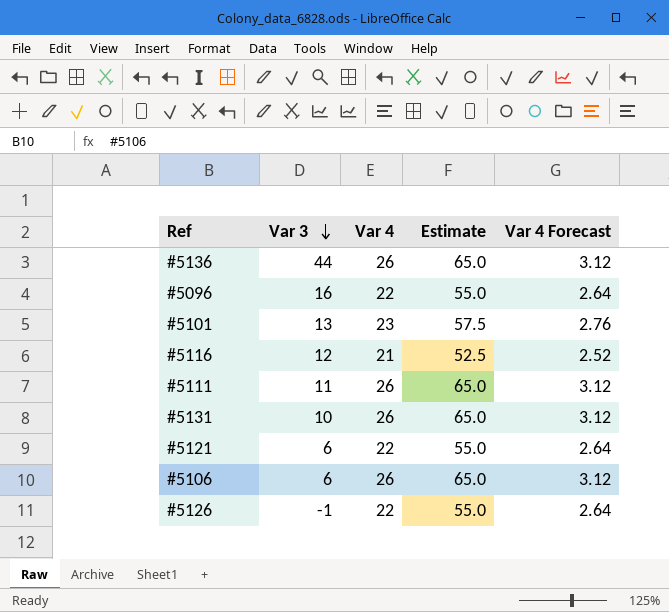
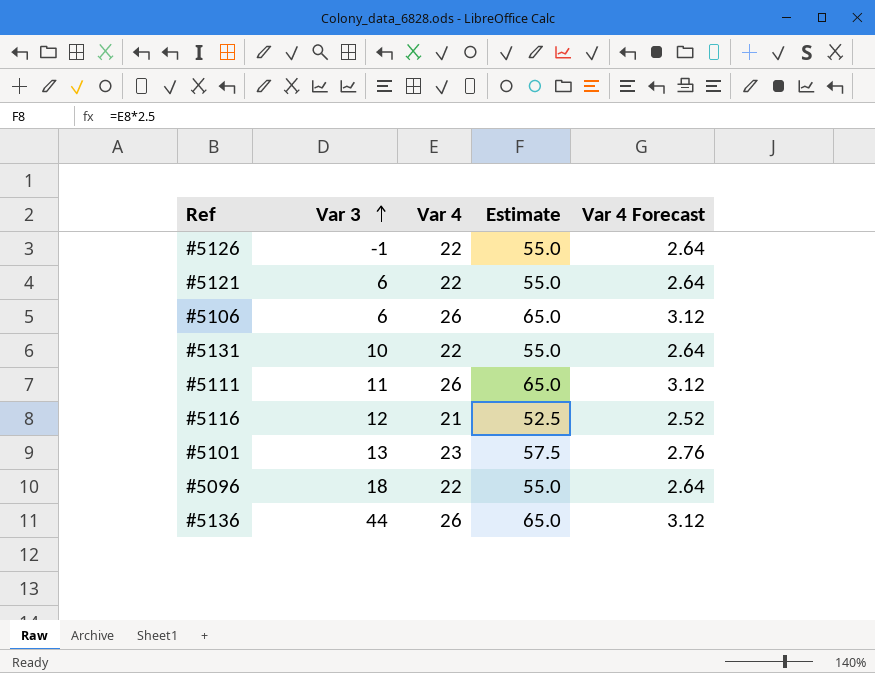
row order: Var 3 descending -> Var 3 ascending
#5131 | Var 4: 26 -> 22
#5131 | Estimate: 65.0 -> 55.0
#5131 | Var 4 Forecast: 3.12 -> 2.64
#5096 | Var 3: 16 -> 18

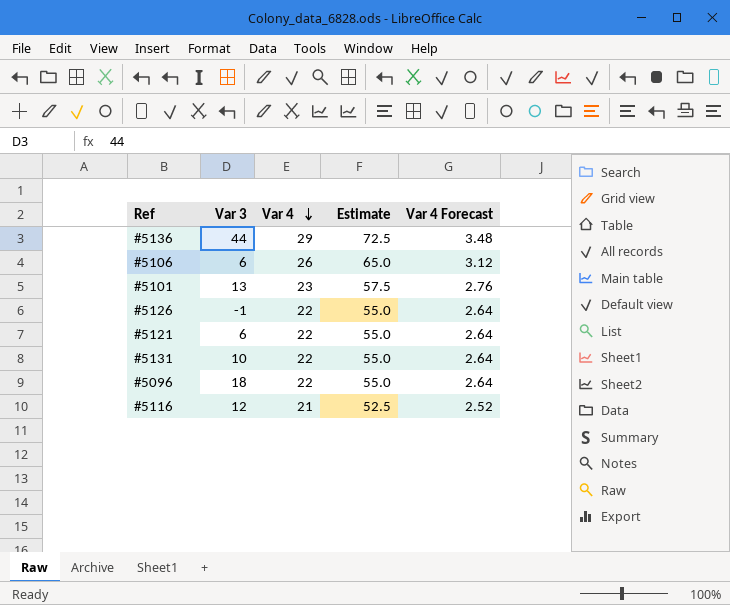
row order: Var 3 ascending -> Var 4 descending
row #5111: 11 | 26 | 65.0 | 3.12 -> none
#5136 | Var 4: 26 -> 29
#5136 | Estimate: 65.0 -> 72.5
#5136 | Var 4 Forecast: 3.12 -> 3.48

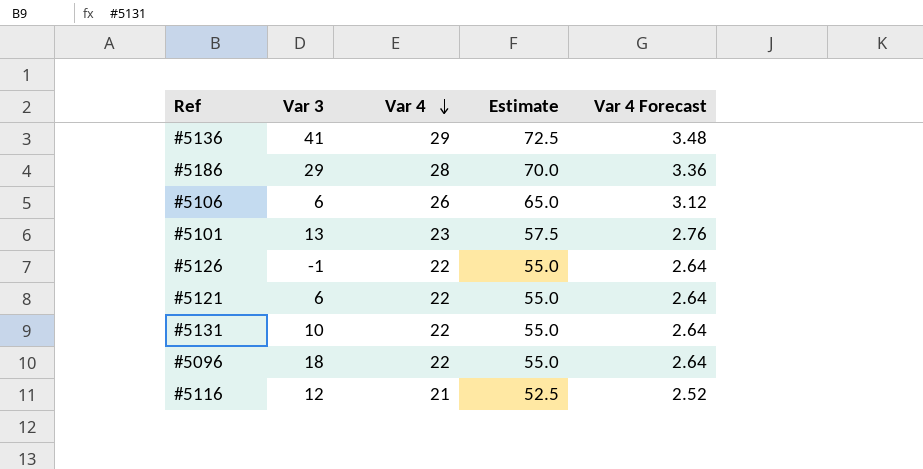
#5136 | Var 3: 44 -> 41
row #5186: none -> 29 | 28 | 70.0 | 3.36

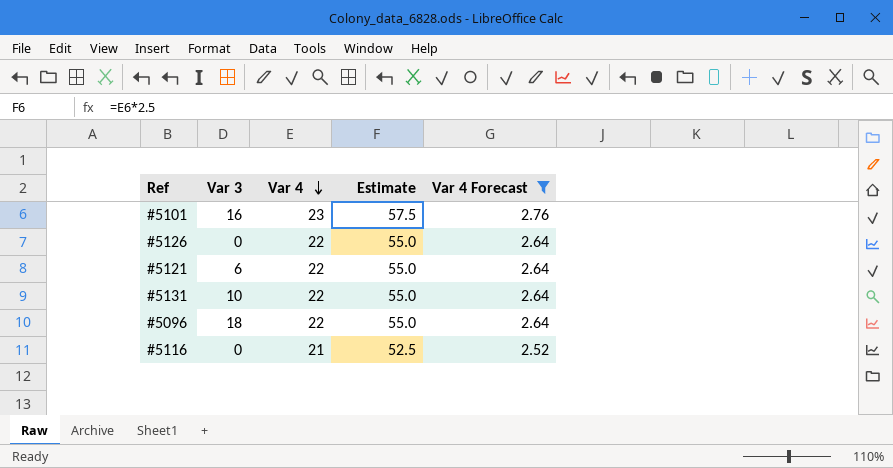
filter: none -> Var 4 Forecast <= 2.76
#5101 | Var 3: 13 -> 16
#5126 | Var 3: -1 -> 0
#5116 | Var 3: 12 -> 0

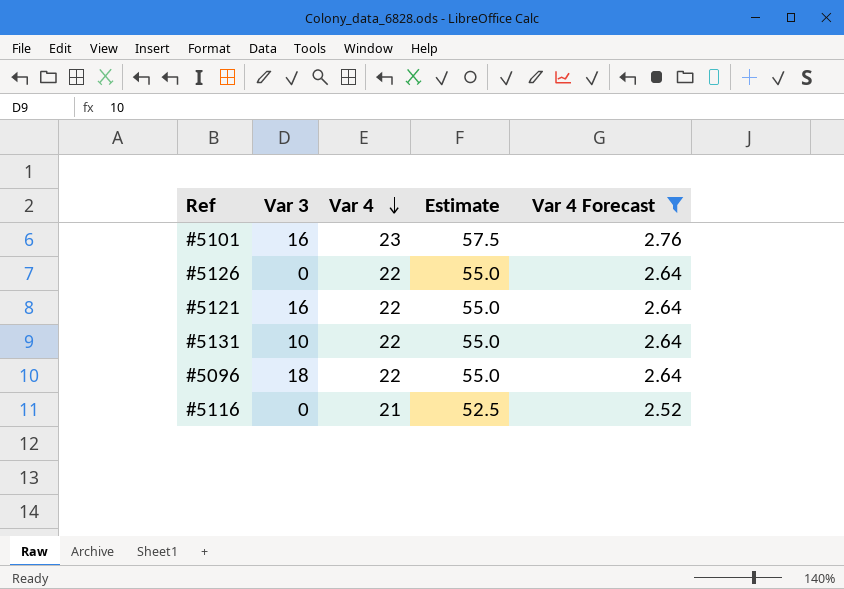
#5121 | Var 3: 6 -> 16

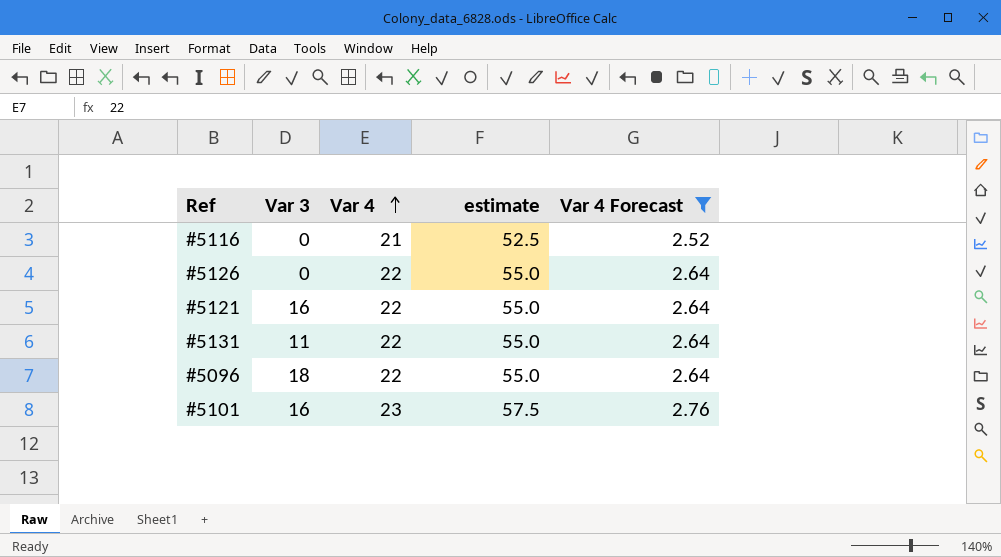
row order: Var 4 descending -> Var 4 ascending
column name: Estimate -> estimate
#5131 | Var 3: 10 -> 11

